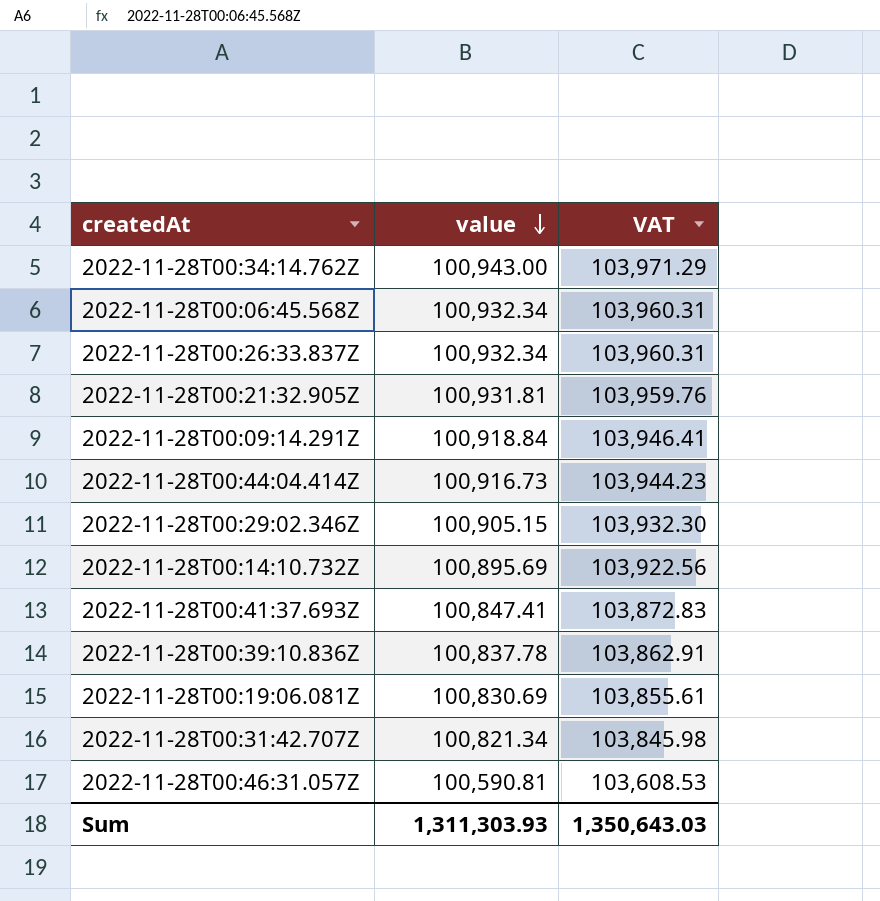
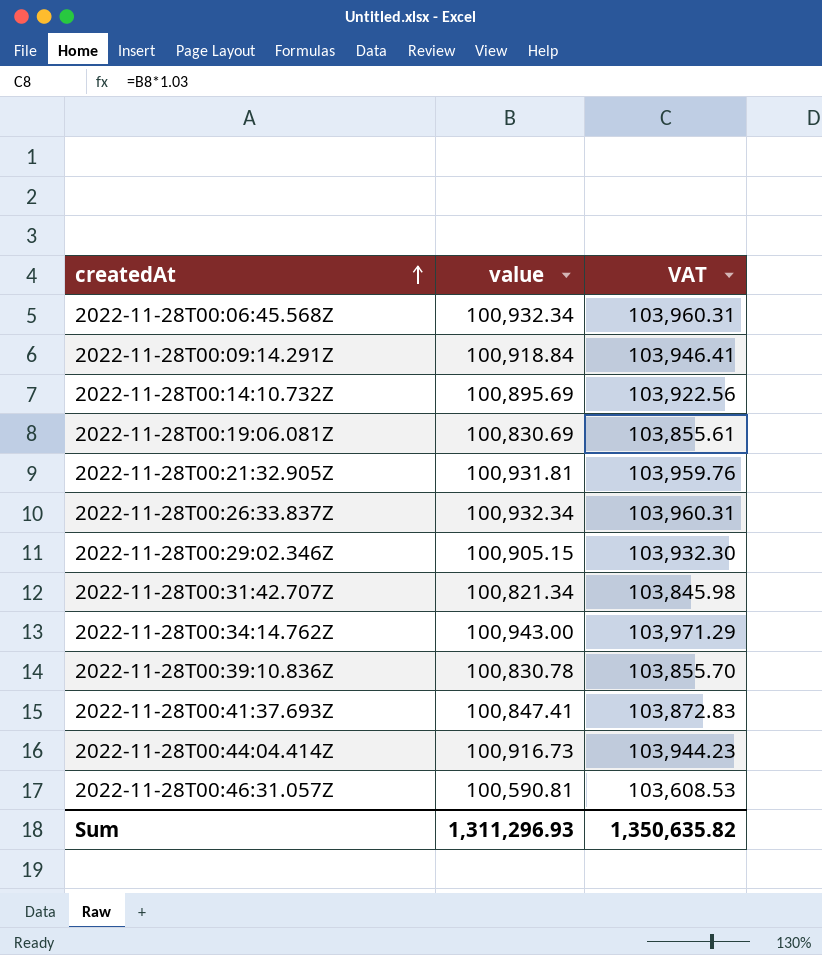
row order: value descending -> createdAt ascending
2022-11-28T00:39:10.836Z | value: 100,837.78 -> 100,830.78
2022-11-28T00:39:10.836Z | VAT: 103,862.91 -> 103,855.70
Sum | value: 1,311,303.93 -> 1,311,296.93
Sum | VAT: 1,350,643.03 -> 1,350,635.82

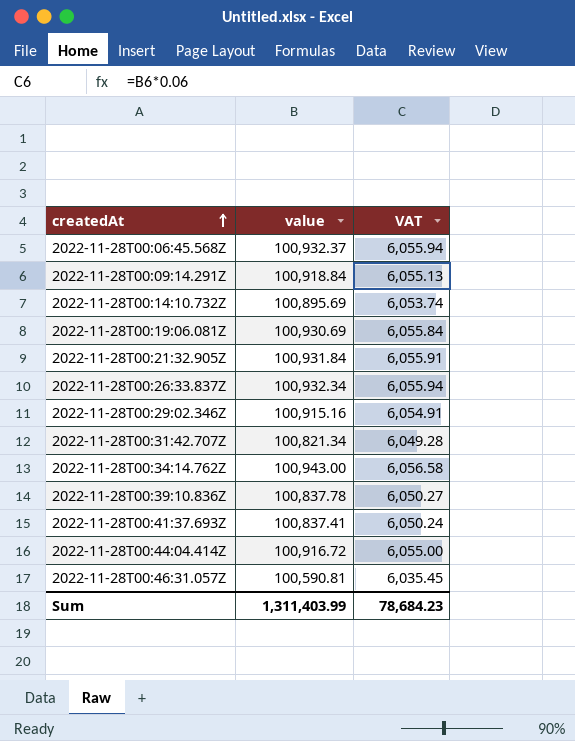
column VAT | formula: [value] * 1.03 -> [value] * 0.06
2022-11-28T00:06:45.568Z | value: 100,932.34 -> 100,932.37
2022-11-28T00:19:06.081Z | value: 100,830.69 -> 100,930.69
2022-11-28T00:21:32.905Z | value: 100,931.81 -> 100,931.84
2022-11-28T00:29:02.346Z | value: 100,905.15 -> 100,915.16
2022-11-28T00:39:10.836Z | value: 100,830.78 -> 100,837.78
2022-11-28T00:41:37.693Z | value: 100,847.41 -> 100,837.41
2022-11-28T00:44:04.414Z | value: 100,916.73 -> 100,916.72
Sum | value: 1,311,296.93 -> 1,311,403.99
Sum | VAT: 1,350,635.82 -> 78,684.23

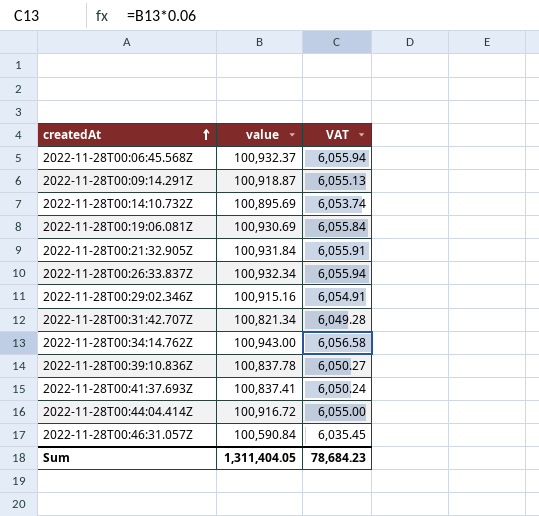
2022-11-28T00:09:14.291Z | value: 100,918.84 -> 100,918.87
2022-11-28T00:46:31.057Z | value: 100,590.81 -> 100,590.84
Sum | value: 1,311,403.99 -> 1,311,404.05

